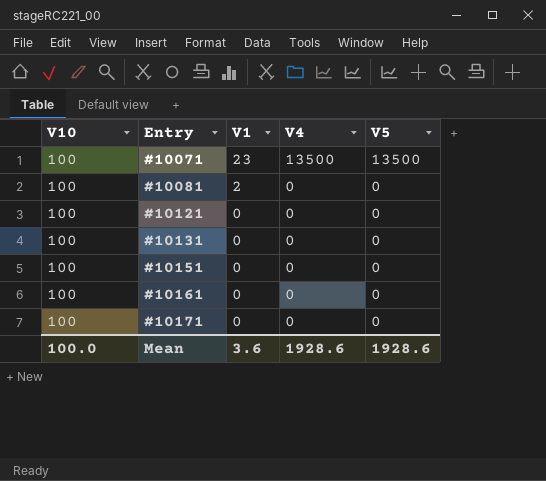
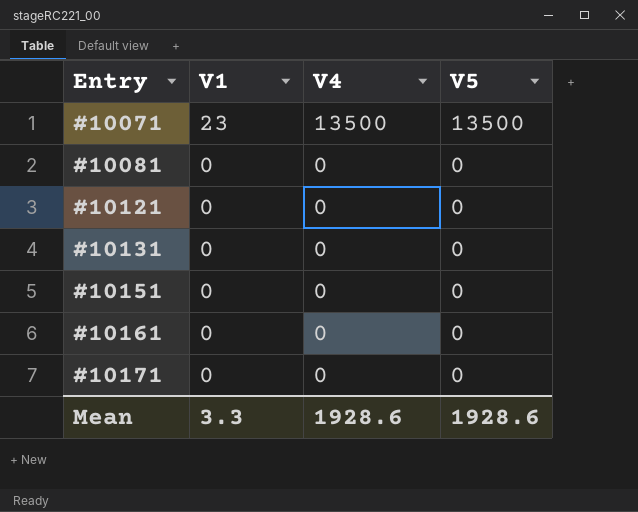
column V10 | position: 1 -> none
#10081 | V1: 2 -> 0
Mean | V1: 3.6 -> 3.3

